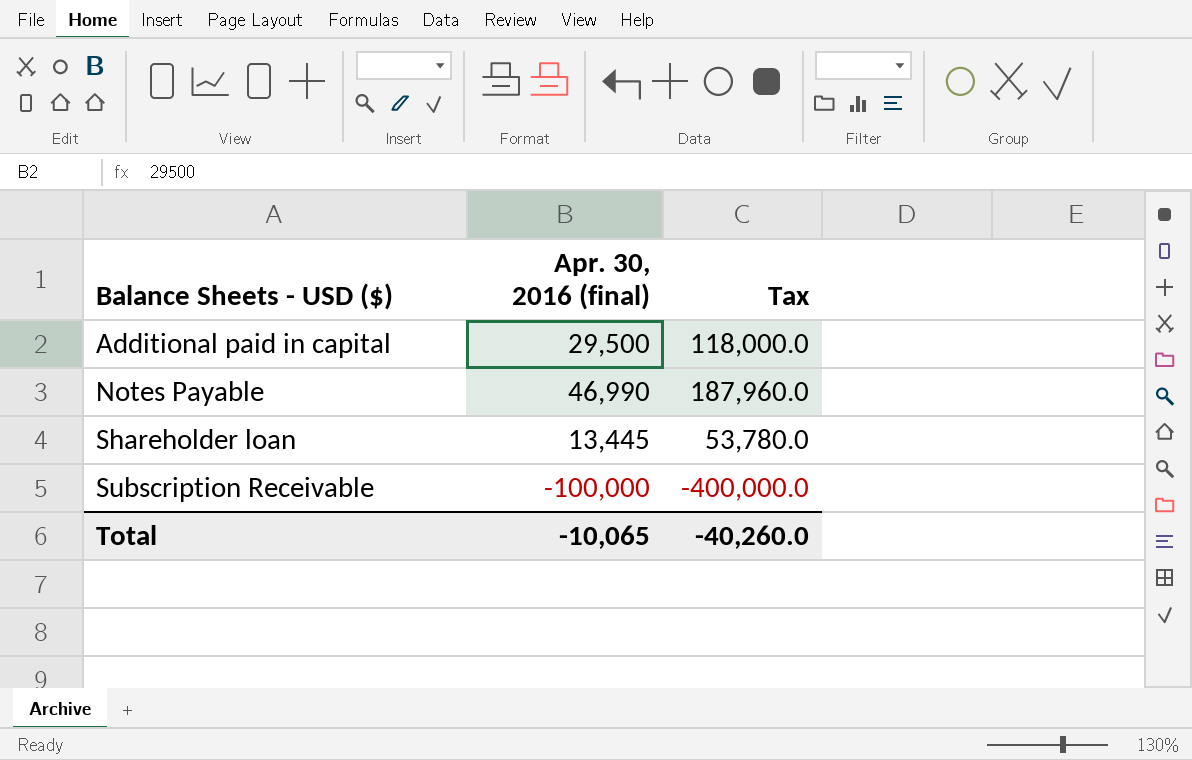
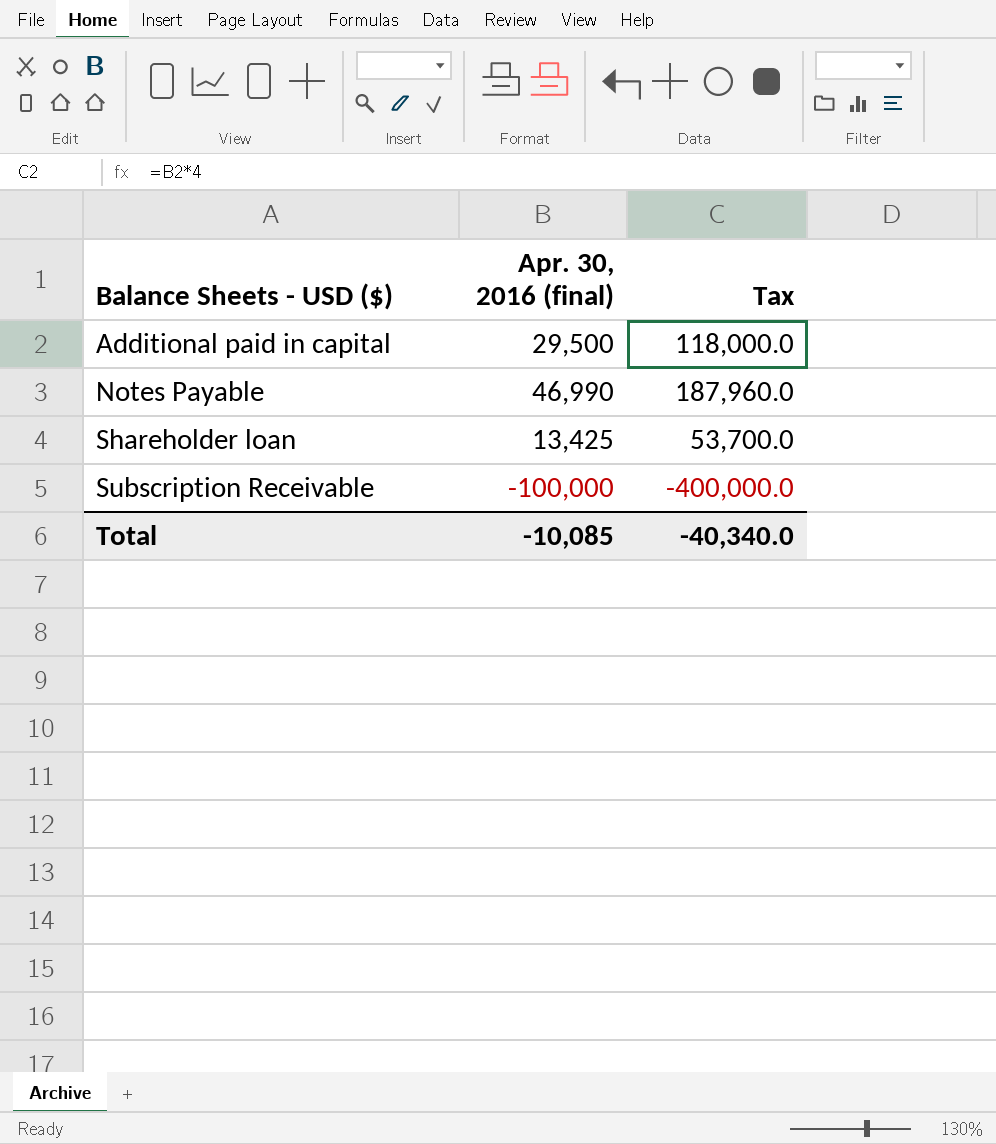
Shareholder loan | Apr. 30, 2016 (final): 13,445 -> 13,425
Shareholder loan | Tax: 53,780.0 -> 53,700.0
Total | Apr. 30, 2016 (final): -10,065 -> -10,085
Total | Tax: -40,260.0 -> -40,340.0

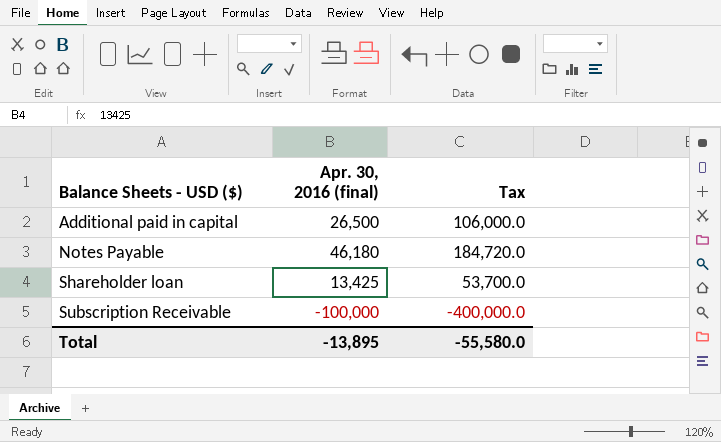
Additional paid in capital | Apr. 30, 2016 (final): 29,500 -> 26,500
Additional paid in capital | Tax: 118,000.0 -> 106,000.0
Notes Payable | Apr. 30, 2016 (final): 46,990 -> 46,180
Notes Payable | Tax: 187,960.0 -> 184,720.0
Total | Apr. 30, 2016 (final): -10,085 -> -13,895
Total | Tax: -40,340.0 -> -55,580.0

